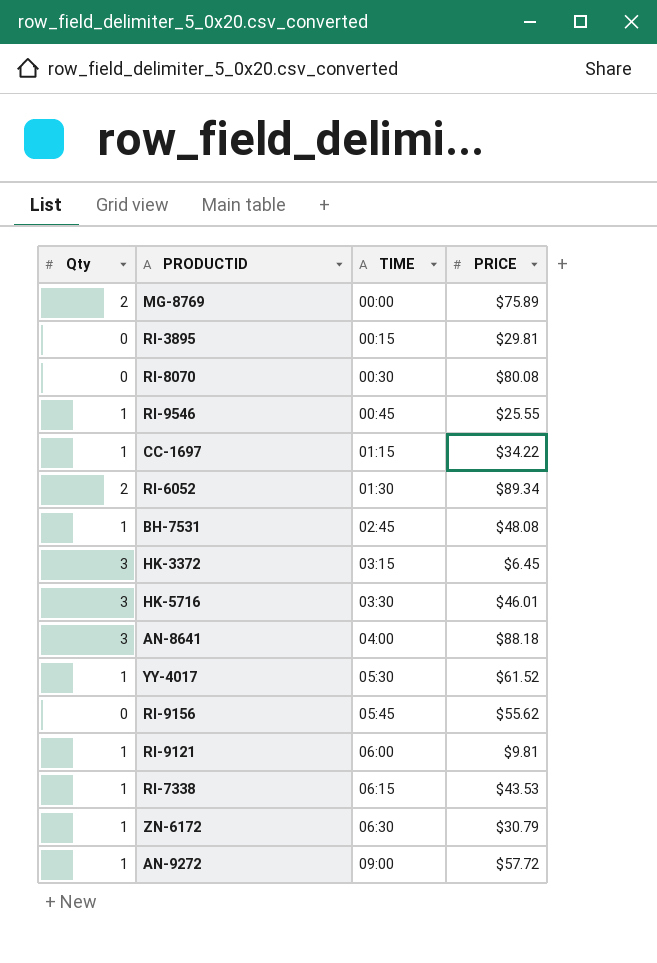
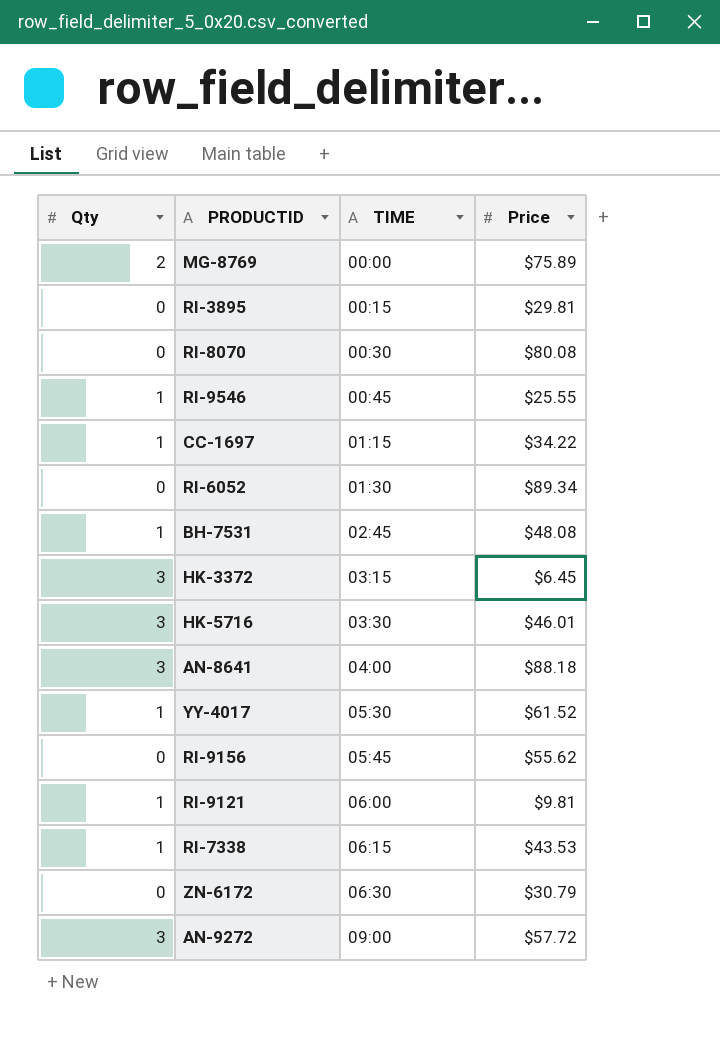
column name: PRICE -> Price
RI-6052 | Qty: 2 -> 0
ZN-6172 | Qty: 1 -> 0
AN-9272 | Qty: 1 -> 3

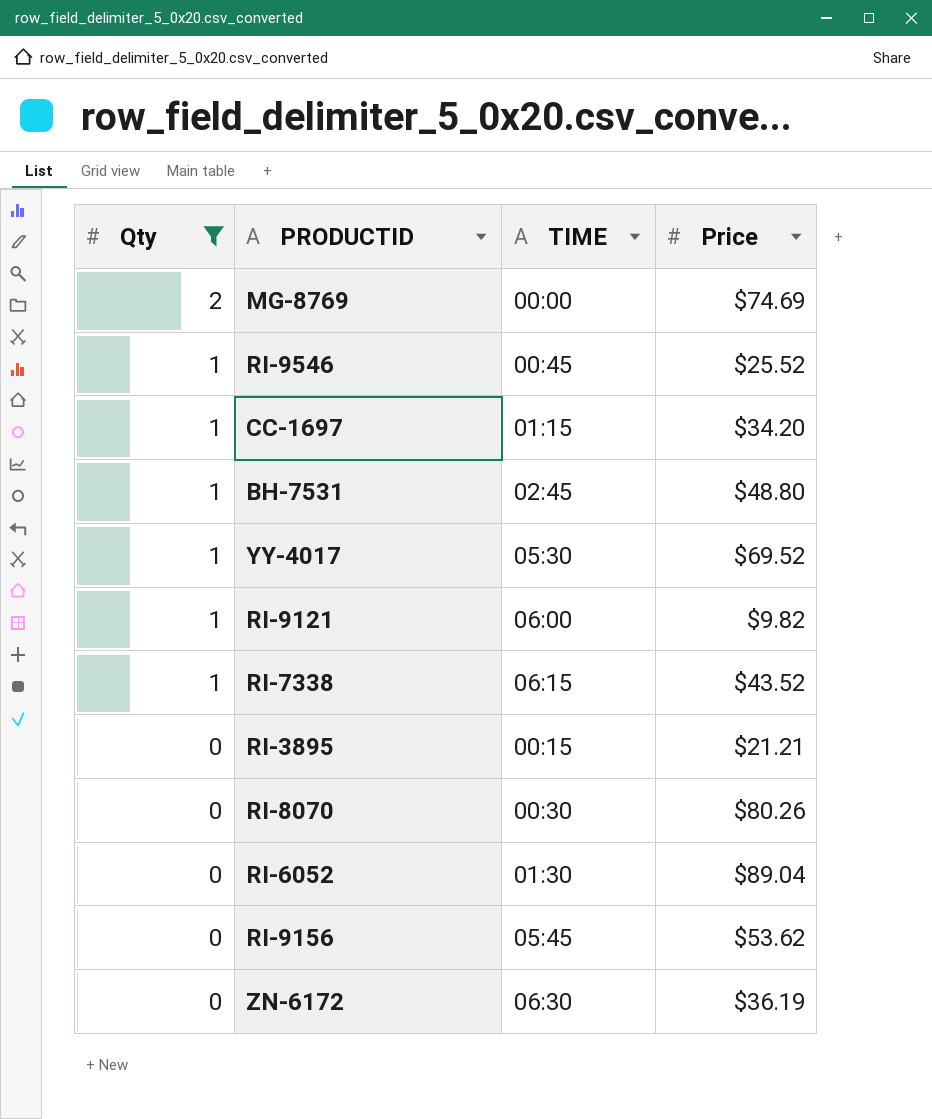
filter: none -> Qty != 3
row order: TIME ascending -> Qty descending
MG-8769 | Price: $75.89 -> $74.69
RI-9546 | Price: $25.55 -> $25.52
CC-1697 | Price: $34.22 -> $34.20
BH-7531 | Price: $48.08 -> $48.80
YY-4017 | Price: $61.52 -> $69.52
RI-9121 | Price: $9.81 -> $9.82
RI-7338 | Price: $43.53 -> $43.52
RI-3895 | Price: $29.81 -> $21.21
RI-8070 | Price: $80.08 -> $80.26
RI-6052 | Price: $89.34 -> $89.04
RI-9156 | Price: $55.62 -> $53.62
ZN-6172 | Price: $30.79 -> $36.19

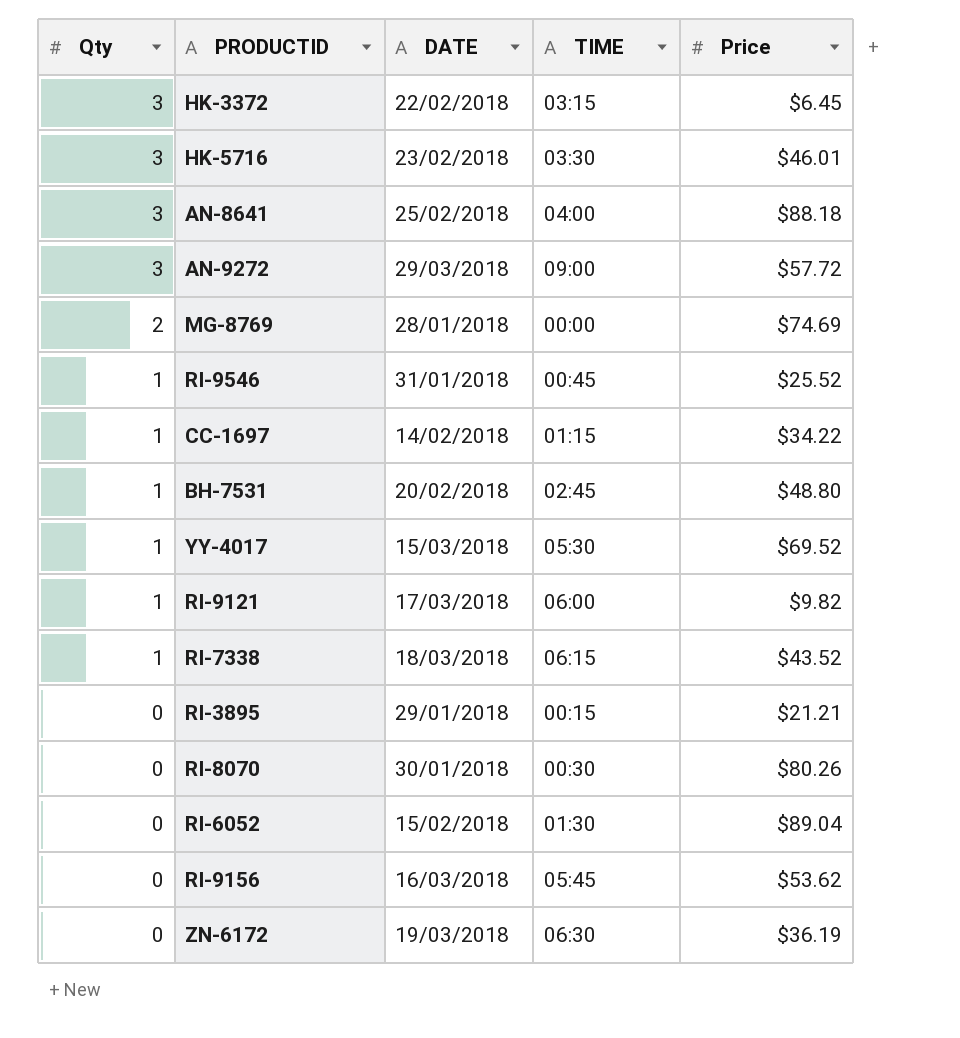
filter: Qty != 3 -> none
column DATE | position: none -> 3
CC-1697 | Price: $34.20 -> $34.22

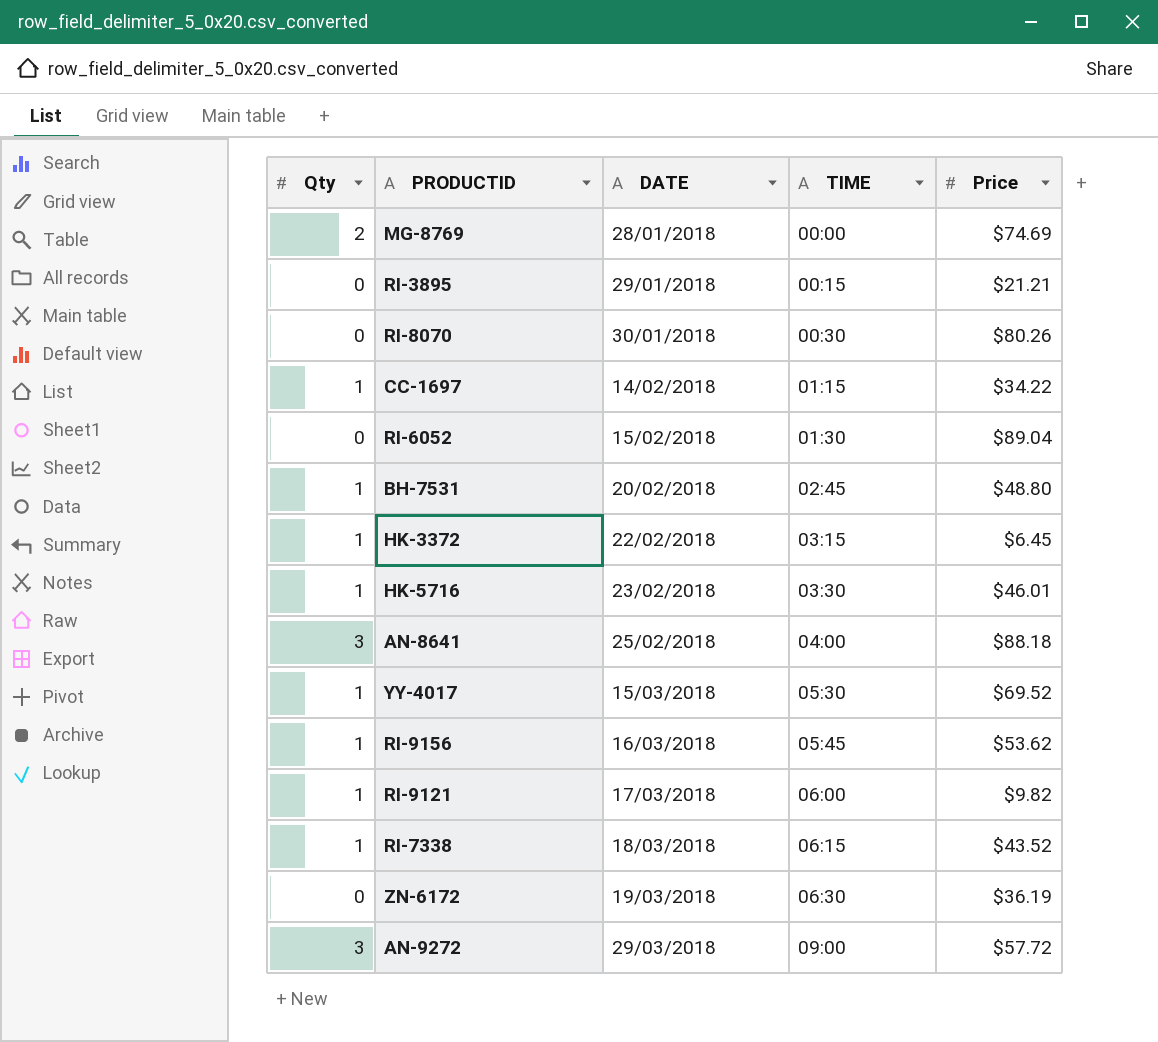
row order: Qty descending -> DATE ascending
row RI-9546: 1 | 31/01/2018 | 00:45 | $25.52 -> none
HK-3372 | Qty: 3 -> 1
HK-5716 | Qty: 3 -> 1
RI-9156 | Qty: 0 -> 1

